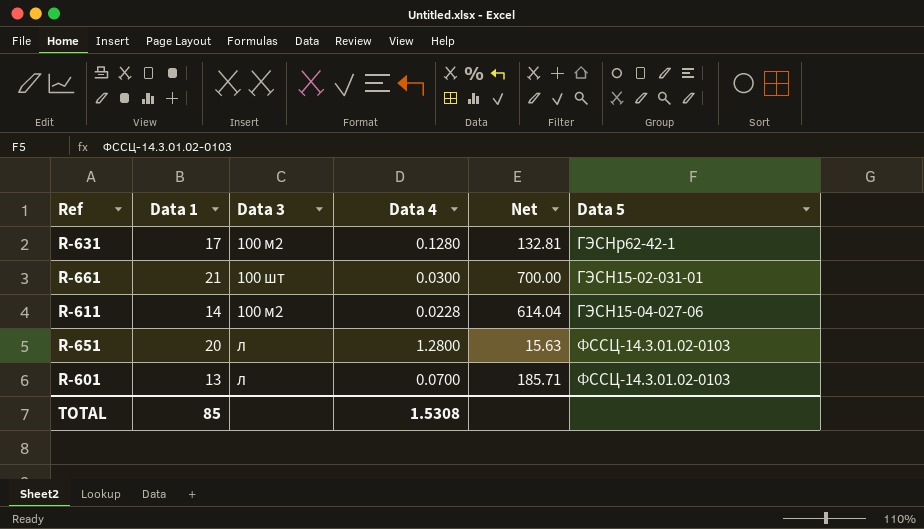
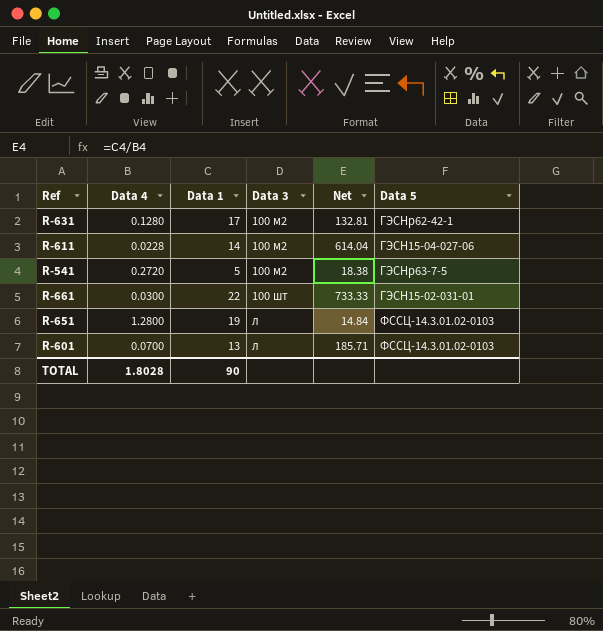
row order: none -> Data 3 ascending
column Data 4 | position: 4 -> 2
row R-541: none -> 0.2720 | 5 | 100 м2 | 18.38 | ГЭСНр63-7-5
R-661 | Data 1: 21 -> 22
R-661 | Net: 700.00 -> 733.33
R-651 | Data 1: 20 -> 19
R-651 | Net: 15.63 -> 14.84
TOTAL | Data 4: 1.5308 -> 1.8028
TOTAL | Data 1: 85 -> 90

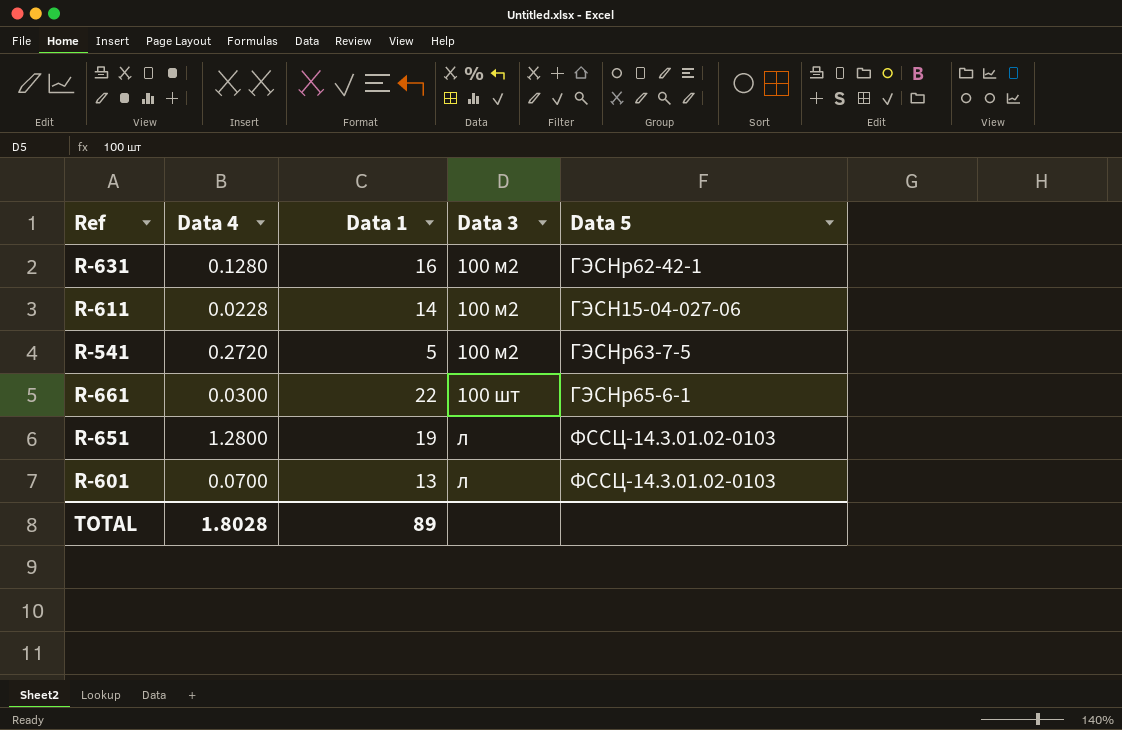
column Net | formula: [Data 1] / [Data 4] -> none
R-631 | Data 1: 17 -> 16
R-661 | Data 5: ГЭСН15-02-031-01 -> ГЭСНр65-6-1
TOTAL | Data 1: 90 -> 89

